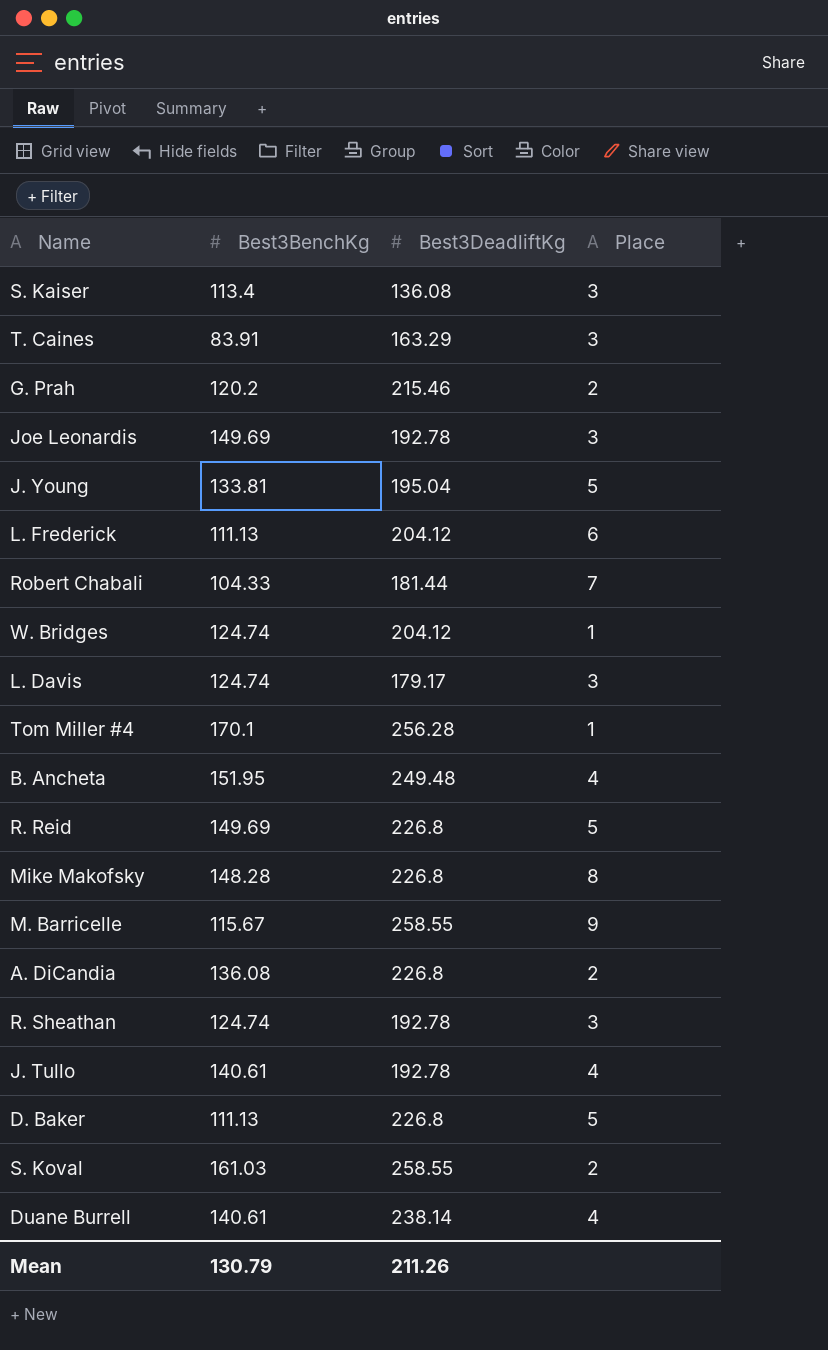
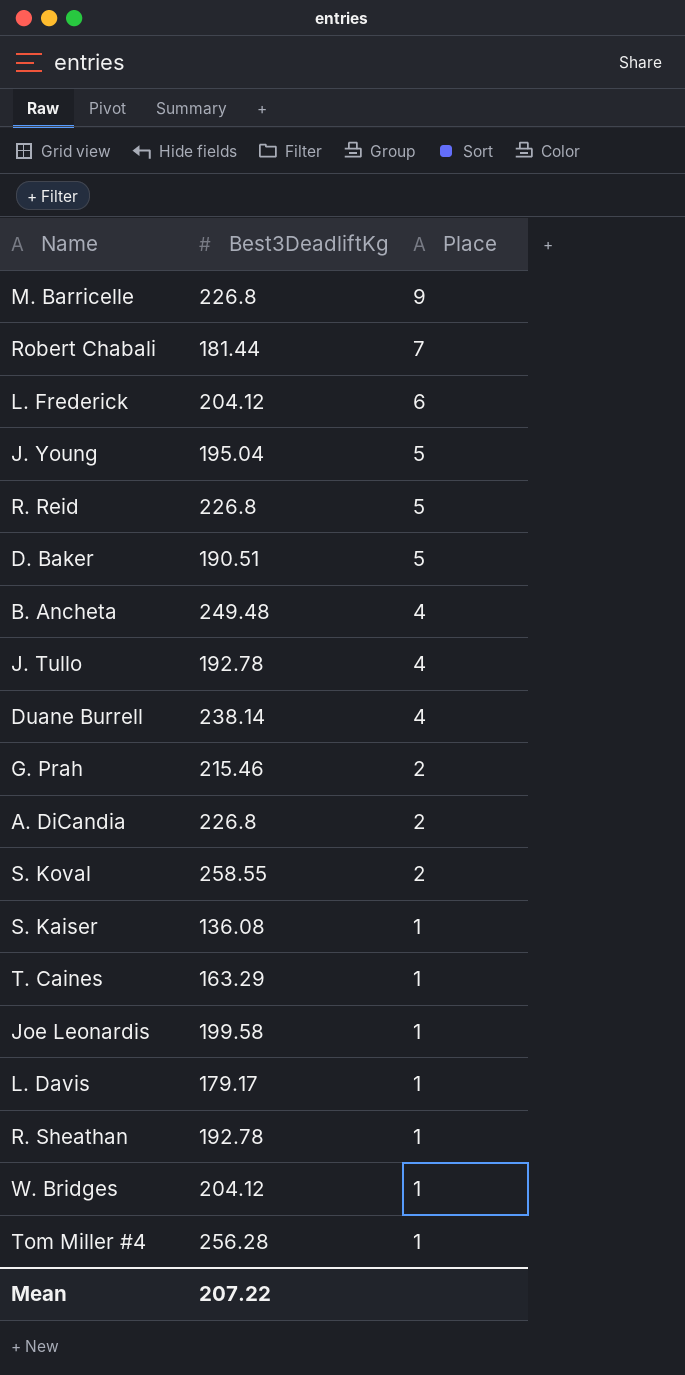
row order: none -> Place descending
column Best3BenchKg | position: 2 -> none
row Mike Makofsky: 148.28 | 226.8 | 8 -> none
M. Barricelle | Best3DeadliftKg: 258.55 -> 226.8
D. Baker | Best3DeadliftKg: 226.8 -> 190.51
S. Kaiser | Place: 3 -> 1
T. Caines | Place: 3 -> 1
Joe Leonardis | Best3DeadliftKg: 192.78 -> 199.58
Joe Leonardis | Place: 3 -> 1
L. Davis | Place: 3 -> 1
R. Sheathan | Place: 3 -> 1
Mean | Best3DeadliftKg: 211.26 -> 207.22

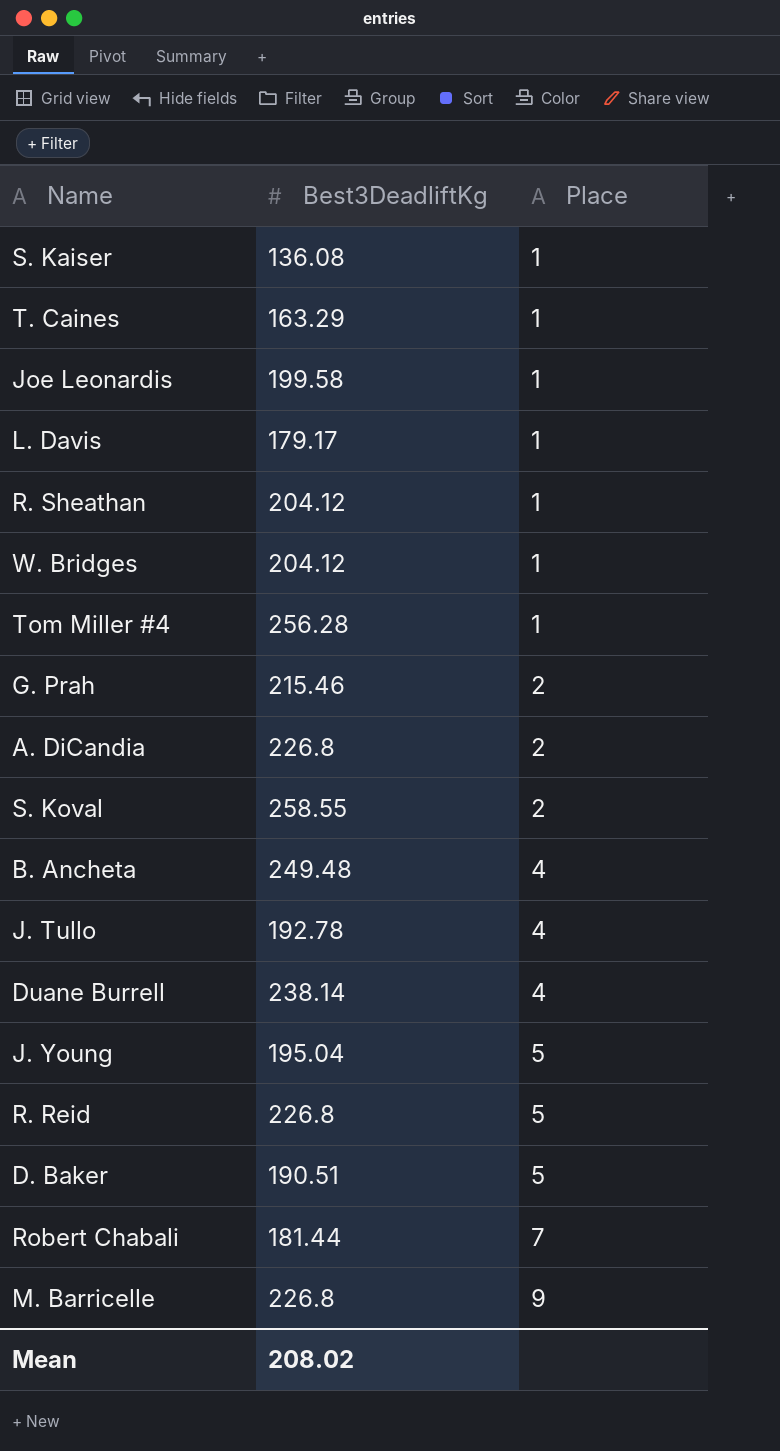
row order: Place descending -> Place ascending
row L. Frederick: 204.12 | 6 -> none
R. Sheathan | Best3DeadliftKg: 192.78 -> 204.12
Mean | Best3DeadliftKg: 207.22 -> 208.02

